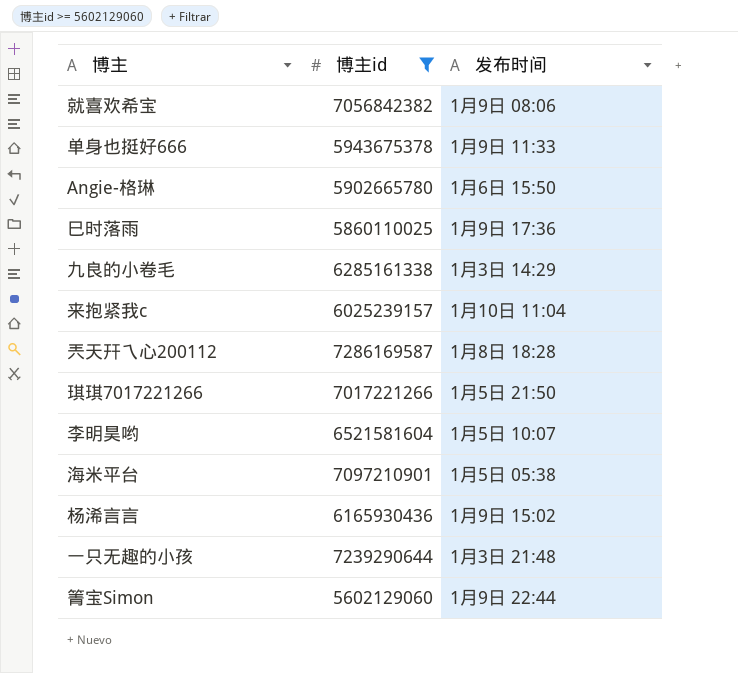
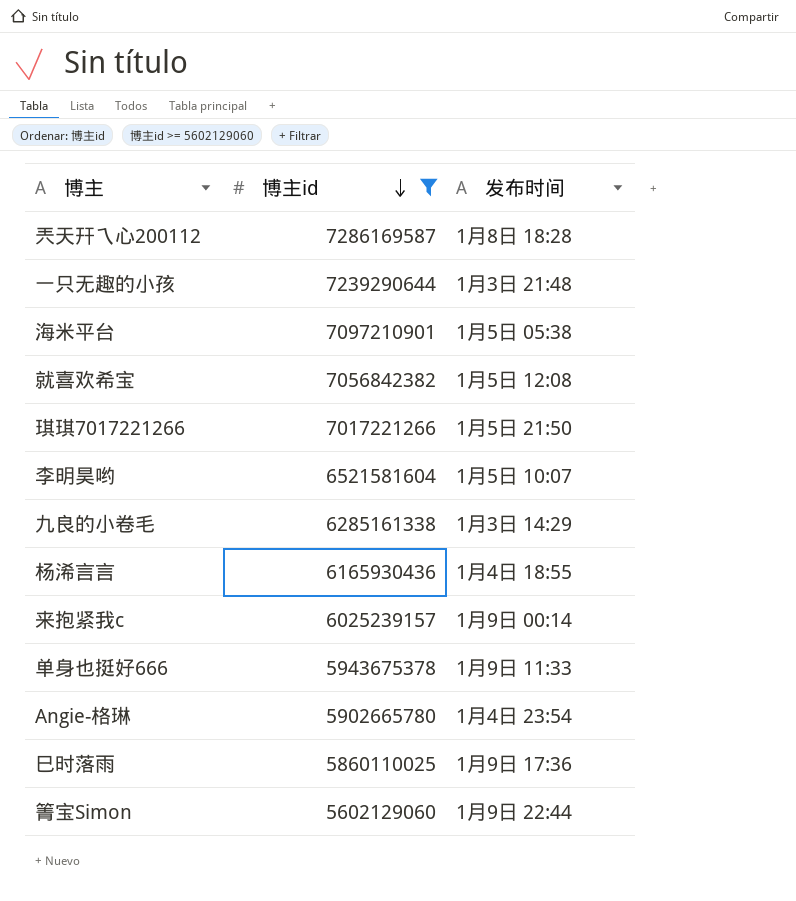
row order: none -> 博主id descending
就喜欢希宝 | 发布时间: 1月9日 08:06 -> 1月5日 12:08
杨浠言言 | 发布时间: 1月9日 15:02 -> 1月4日 18:55
来抱紧我c | 发布时间: 1月10日 11:04 -> 1月9日 00:14
Angie-格琳 | 发布时间: 1月6日 15:50 -> 1月4日 23:54

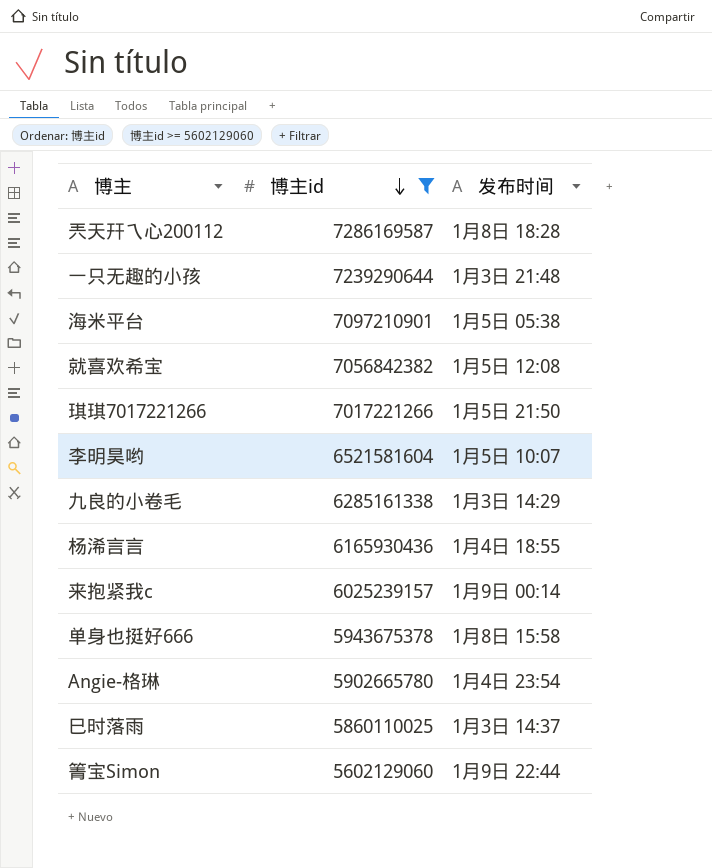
单身也挺好666 | 发布时间: 1月9日 11:33 -> 1月8日 15:58
巳时落雨 | 发布时间: 1月9日 17:36 -> 1月3日 14:37

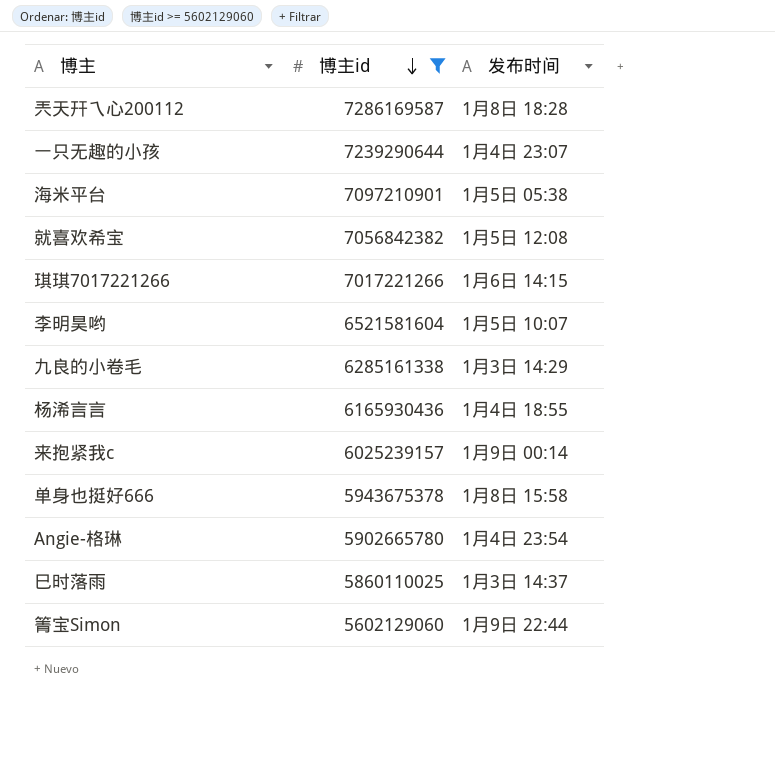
一只无趣的小孩 | 发布时间: 1月3日 21:48 -> 1月4日 23:07
琪琪7017221266 | 发布时间: 1月5日 21:50 -> 1月6日 14:15

